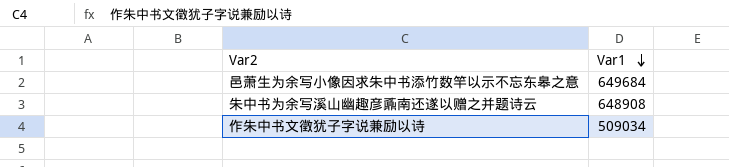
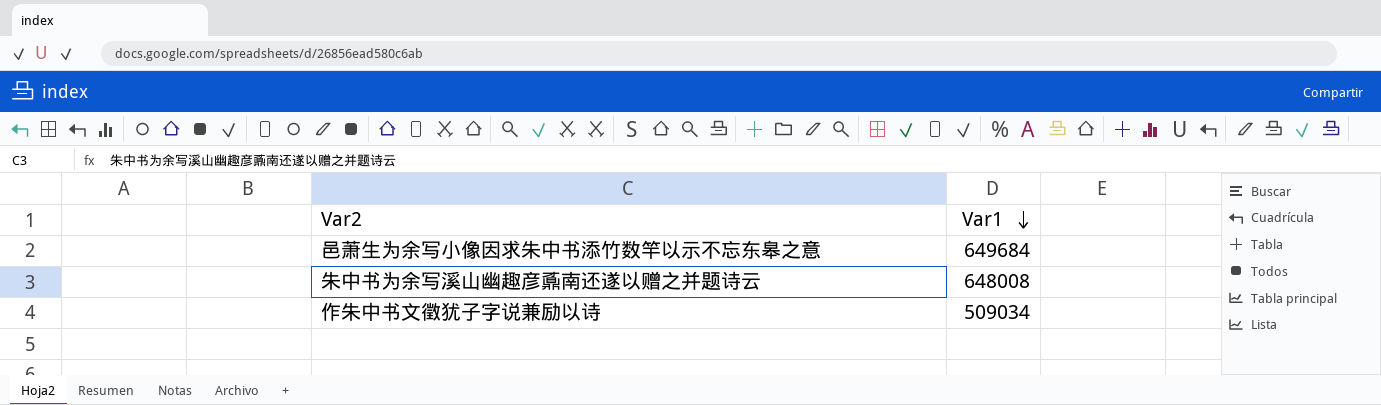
朱中书为余写溪山幽趣彦鼒南还遂以赠之并题诗云 | Var1: 648908 -> 648008

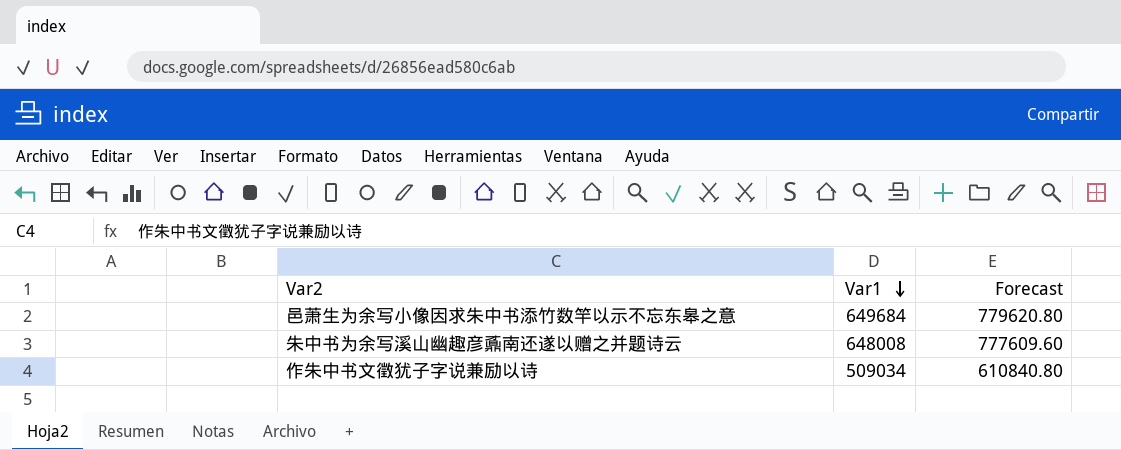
column Forecast | formula: none -> [Var1] * 1.2

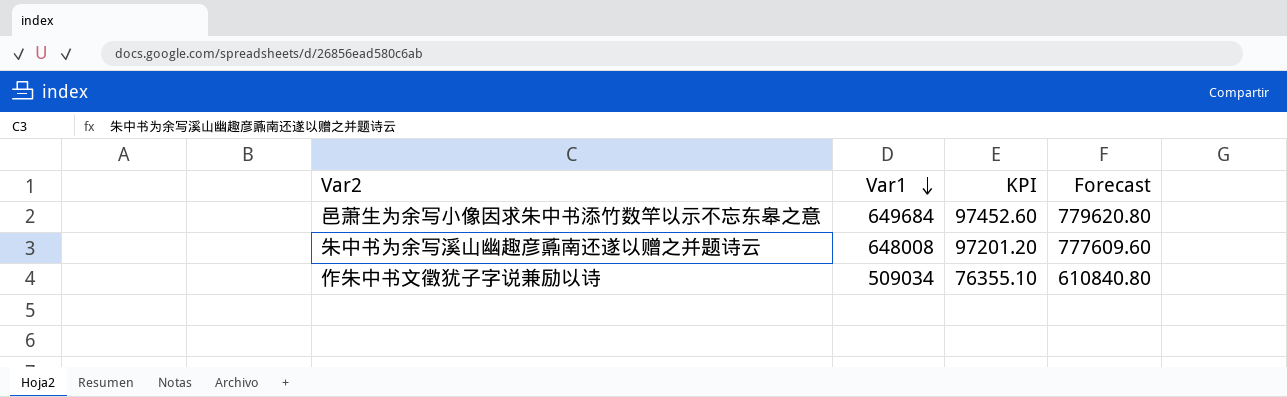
column KPI | formula: none -> [Var1] * 0.15

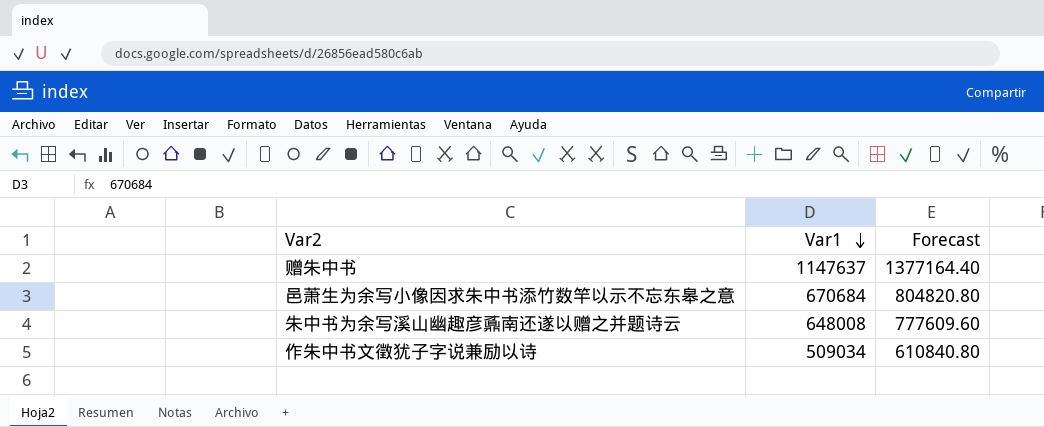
column KPI | formula: [Var1] * 0.15 -> none
row 赠朱中书: none -> 1147637 | 1377164.40
邑萧生为余写小像因求朱中书添竹数竿以示不忘东皋之意 | Var1: 649684 -> 670684
邑萧生为余写小像因求朱中书添竹数竿以示不忘东皋之意 | Forecast: 779620.80 -> 804820.80

